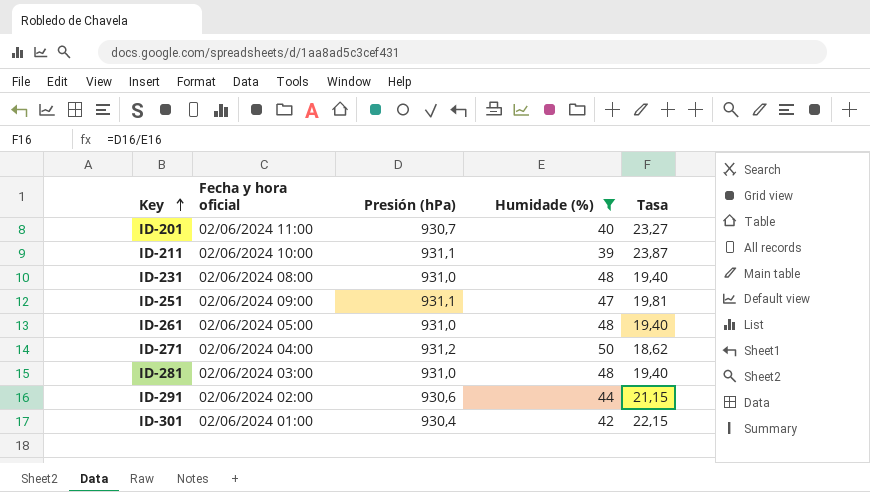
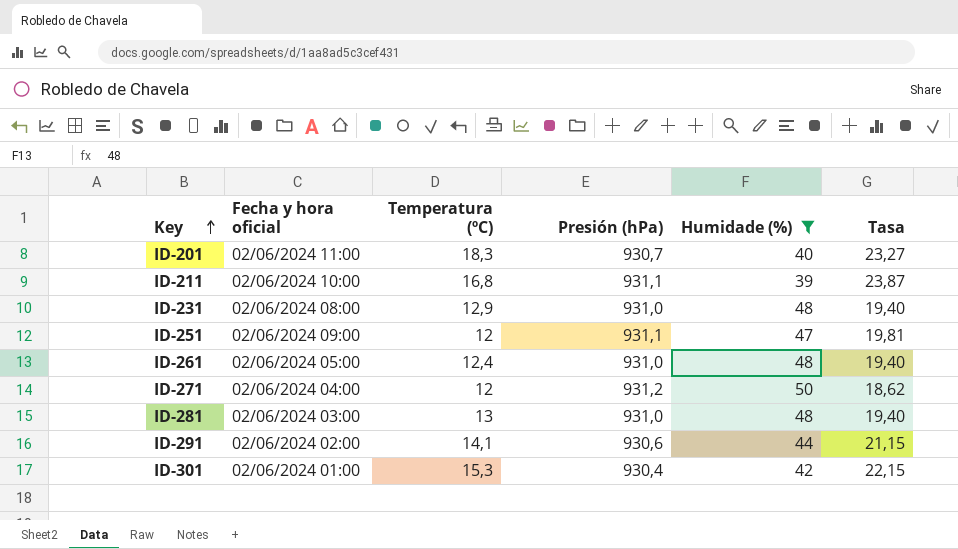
column Temperatura (ºC) | position: none -> 3

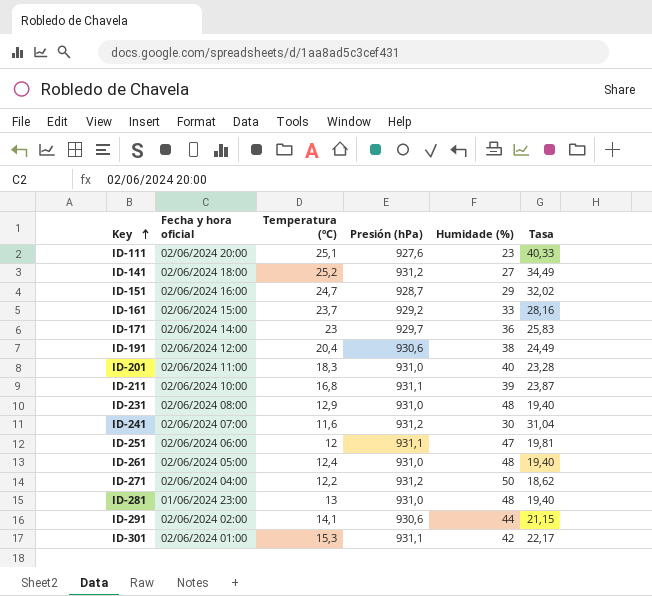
filter: Humidade (%) >= 39 -> none
ID-201 | Presión (hPa): 930,7 -> 931,0
ID-201 | Tasa: 23,27 -> 23,28
ID-251 | Fecha y hora oficial: 02/06/2024 09:00 -> 02/06/2024 06:00
ID-271 | Temperatura (ºC): 12 -> 12,2
ID-281 | Fecha y hora oficial: 02/06/2024 03:00 -> 01/06/2024 23:00
ID-301 | Presión (hPa): 930,4 -> 931,1
ID-301 | Tasa: 22,15 -> 22,17

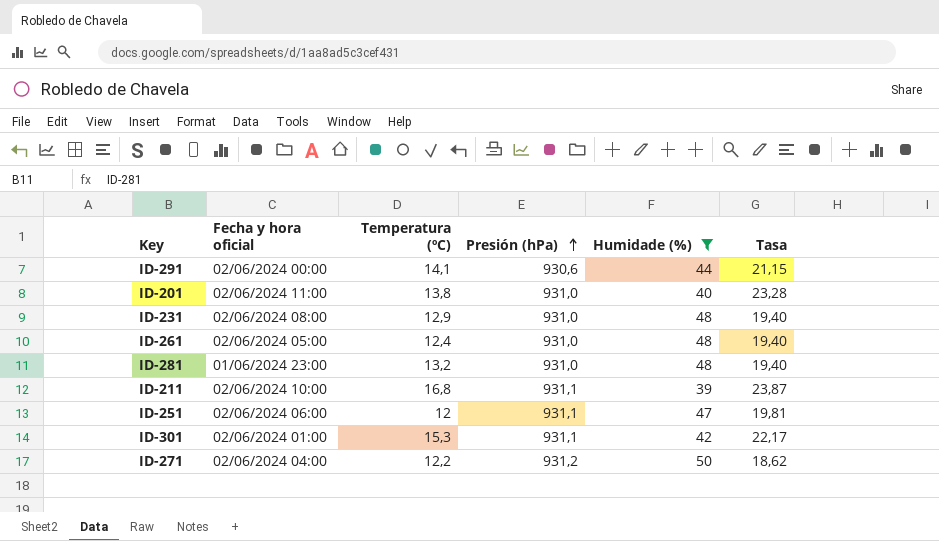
filter: none -> Humidade (%) >= 39
row order: Key ascending -> Presión (hPa) ascending
ID-291 | Fecha y hora oficial: 02/06/2024 02:00 -> 02/06/2024 00:00
ID-201 | Temperatura (ºC): 18,3 -> 13,8
ID-281 | Temperatura (ºC): 13 -> 13,2

